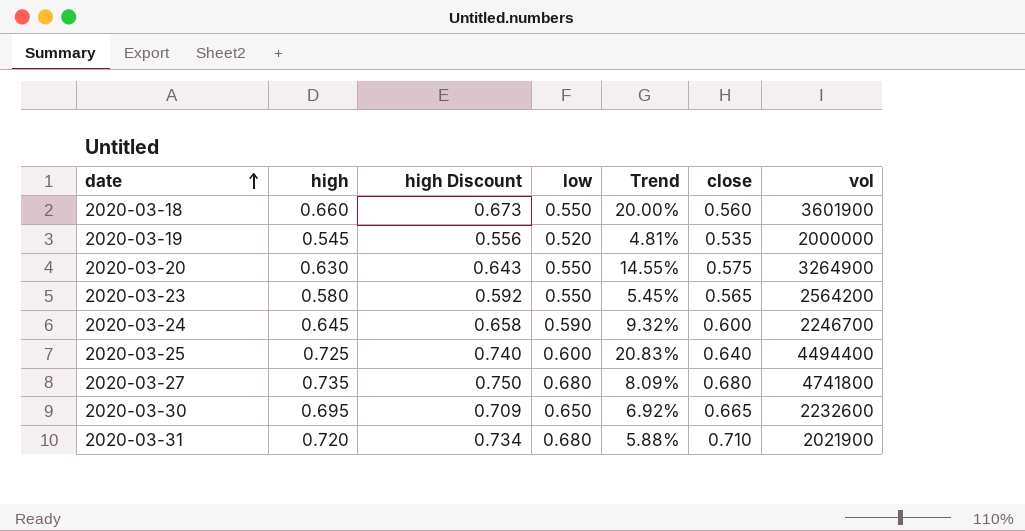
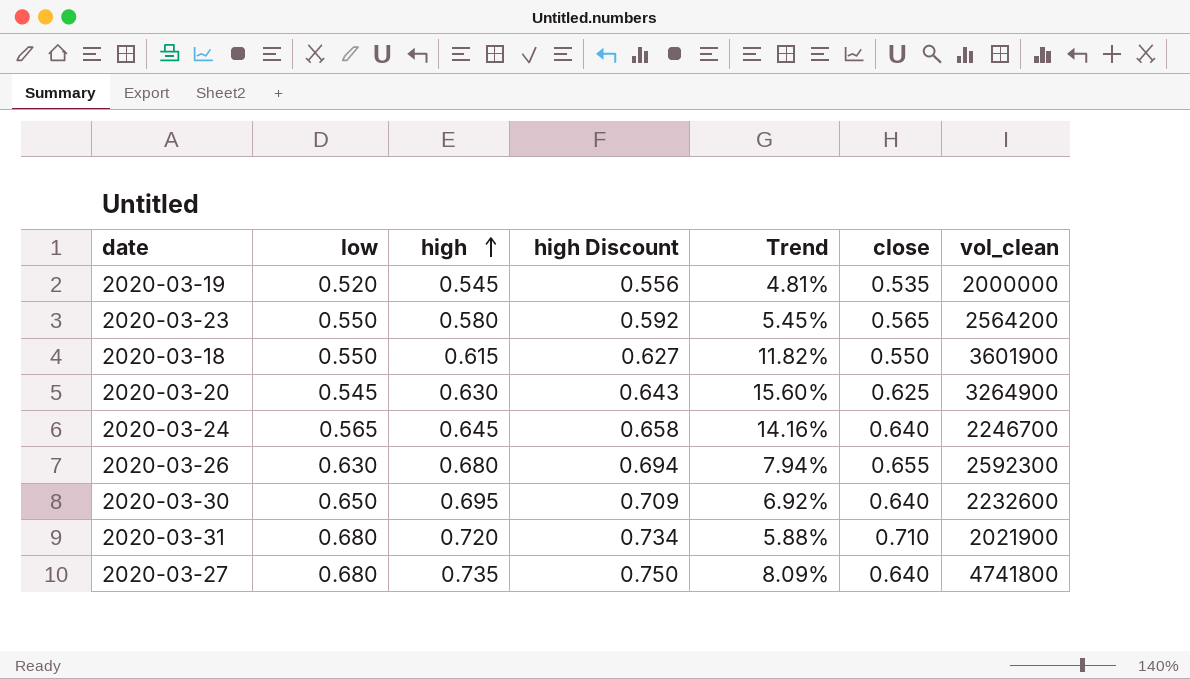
row order: date ascending -> high ascending
column low | position: 4 -> 2
column name: vol -> vol_clean
row 2020-03-25: 0.725 | 0.740 | 0.600 | 20.83% | 0.640 | 4494400 -> none
2020-03-18 | high: 0.660 -> 0.615
2020-03-18 | high Discount: 0.673 -> 0.627
2020-03-18 | Trend: 20.00% -> 11.82%
2020-03-18 | close: 0.560 -> 0.550
2020-03-20 | low: 0.550 -> 0.545
2020-03-20 | Trend: 14.55% -> 15.60%
2020-03-20 | close: 0.575 -> 0.625
2020-03-24 | low: 0.590 -> 0.565
2020-03-24 | Trend: 9.32% -> 14.16%
2020-03-24 | close: 0.600 -> 0.640
row 2020-03-26: none -> 0.630 | 0.680 | 0.694 | 7.94% | 0.655 | 2592300
2020-03-30 | close: 0.665 -> 0.640
2020-03-27 | close: 0.680 -> 0.640

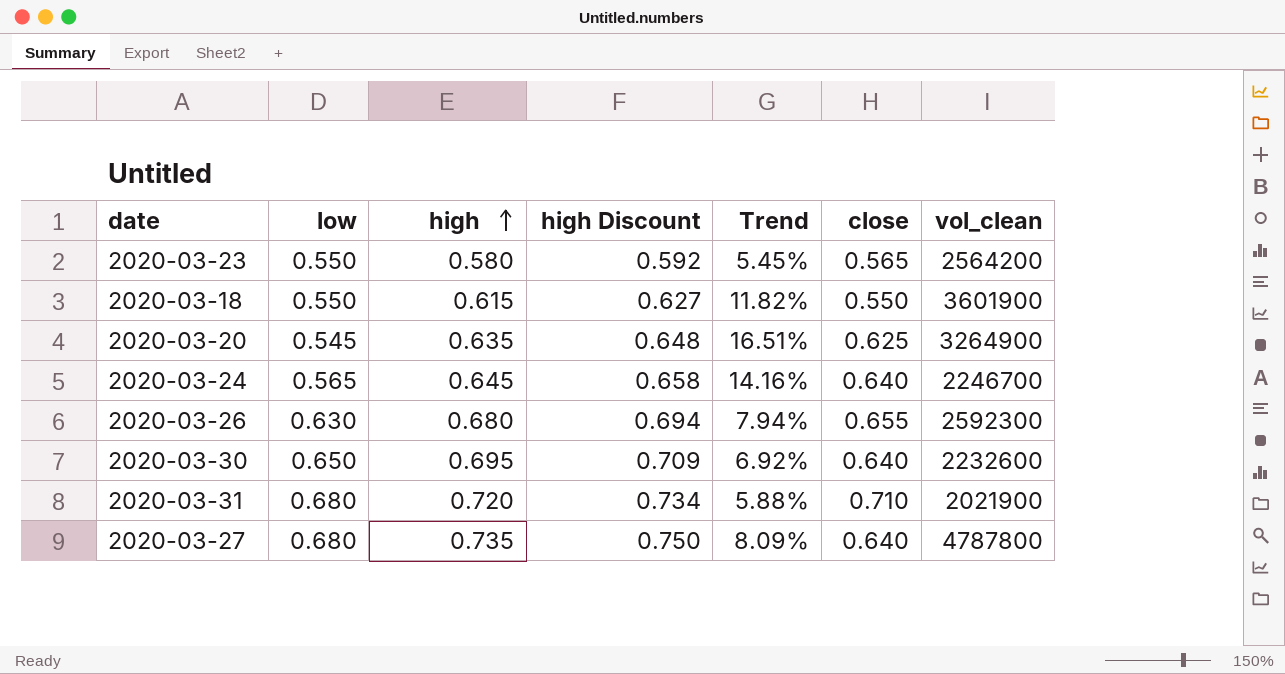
row 2020-03-19: 0.520 | 0.545 | 0.556 | 4.81% | 0.535 | 2000000 -> none
2020-03-20 | high: 0.630 -> 0.635
2020-03-20 | high Discount: 0.643 -> 0.648
2020-03-20 | Trend: 15.60% -> 16.51%
2020-03-27 | vol_clean: 4741800 -> 4787800

